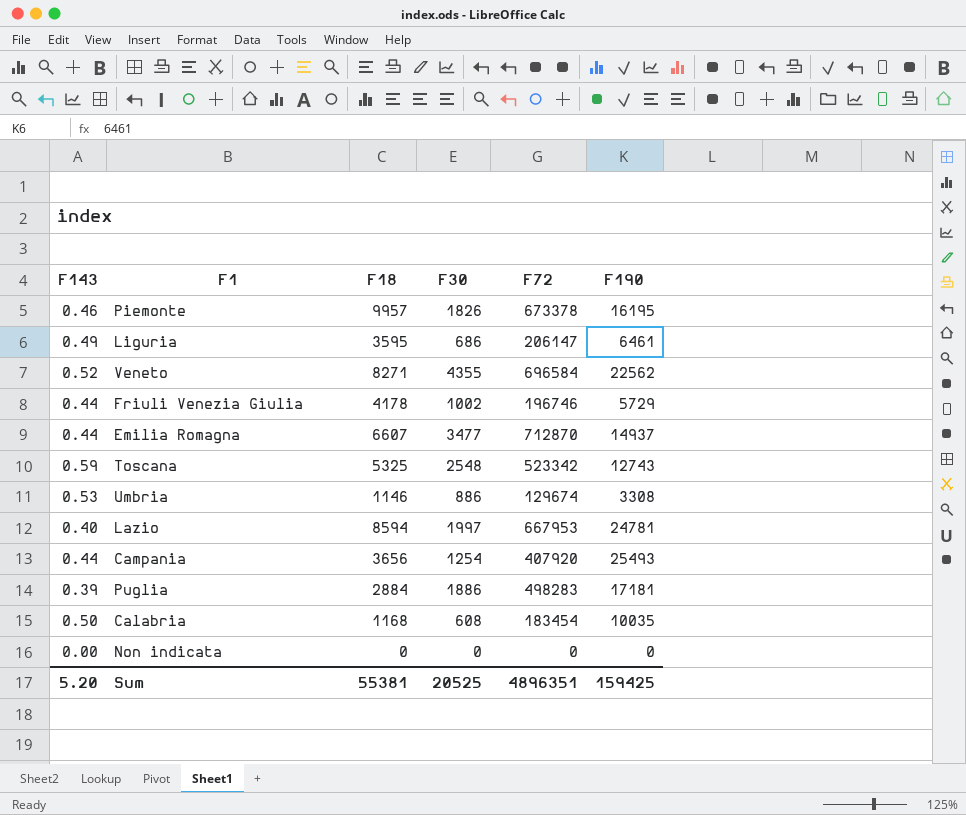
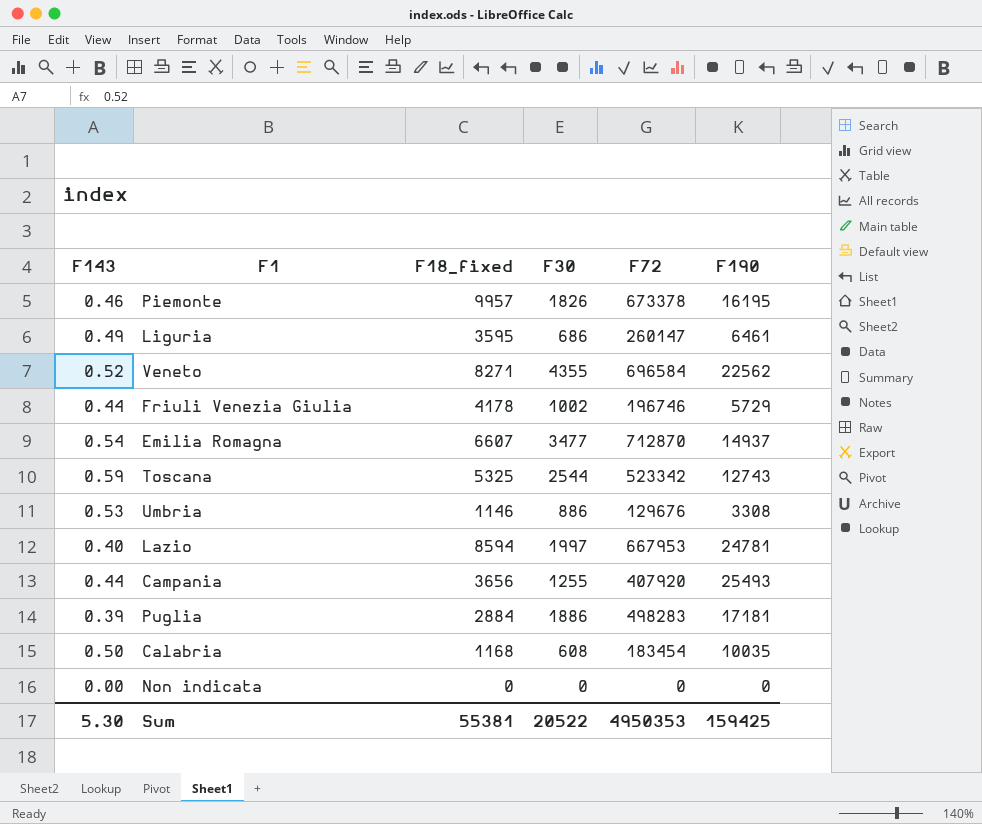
column name: F18 -> F18_fixed
Liguria | F72: 206147 -> 260147
Emilia Romagna | F143: 0.44 -> 0.54
Toscana | F30: 2548 -> 2544
Umbria | F72: 129674 -> 129676
Campania | F30: 1254 -> 1255
Sum | F143: 5.20 -> 5.30
Sum | F30: 20525 -> 20522
Sum | F72: 4896351 -> 4950353

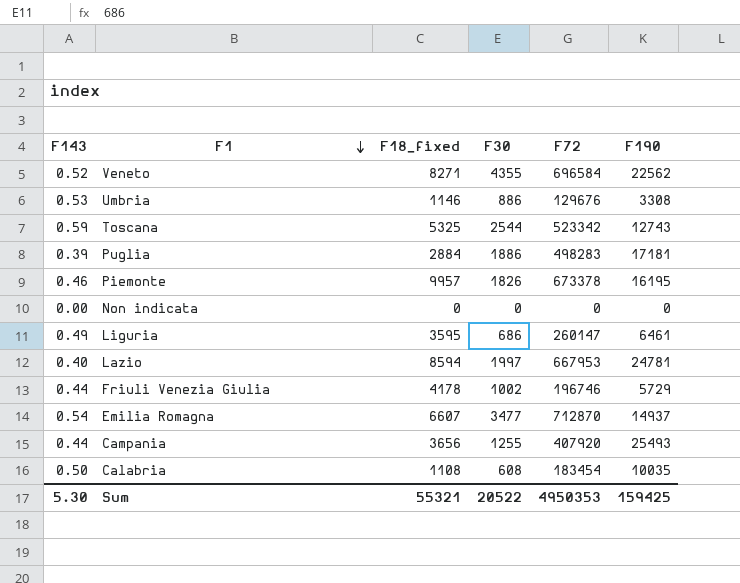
row order: none -> F1 descending
Calabria | F18_fixed: 1168 -> 1108
Sum | F18_fixed: 55381 -> 55321

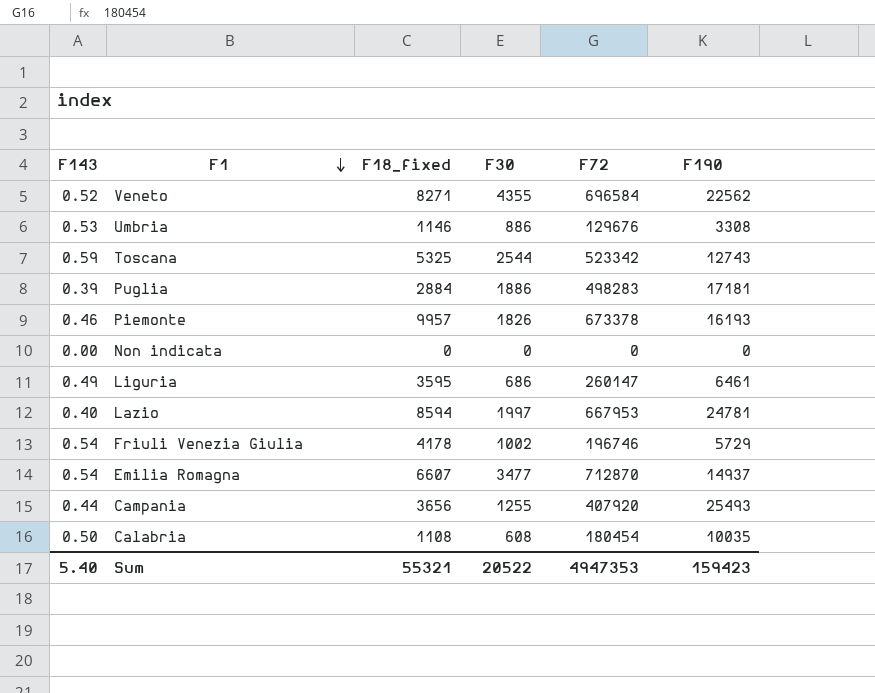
Piemonte | F190: 16195 -> 16193
Friuli Venezia Giulia | F143: 0.44 -> 0.54
Calabria | F72: 183454 -> 180454
Sum | F143: 5.30 -> 5.40
Sum | F72: 4950353 -> 4947353
Sum | F190: 159425 -> 159423

